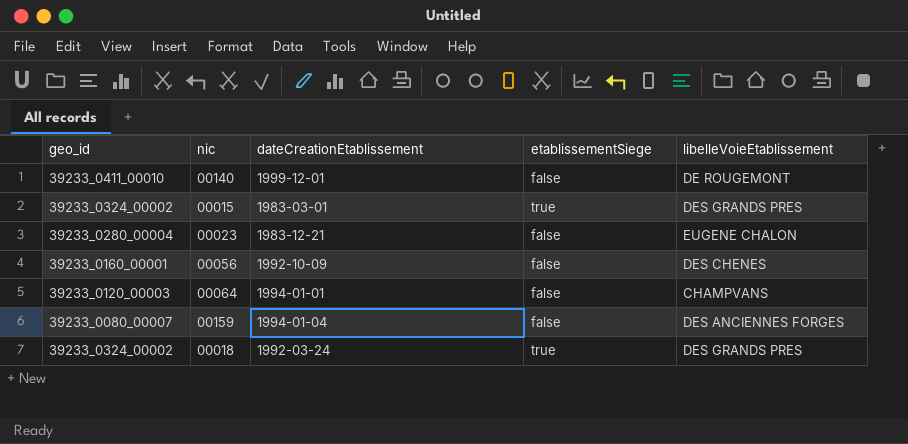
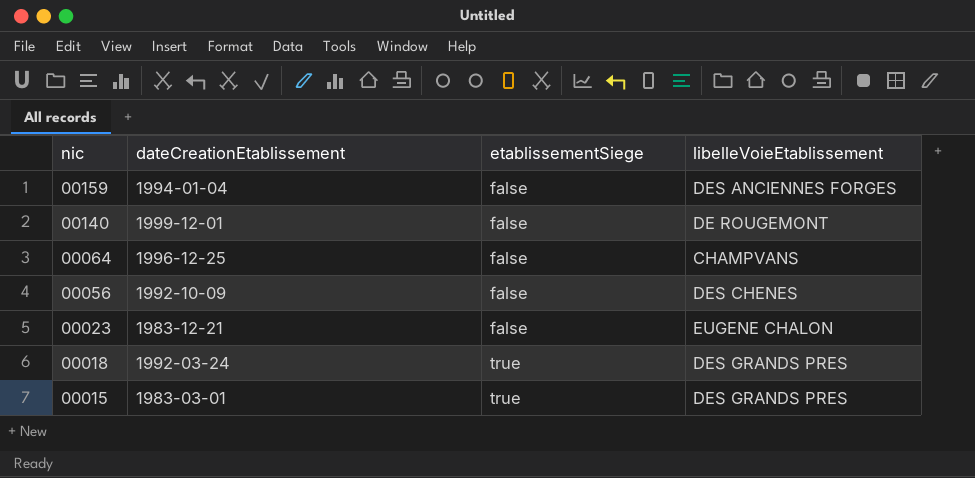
row order: none -> nic descending
column geo_id | position: 1 -> none
00064 | dateCreationEtablissement: 1994-01-01 -> 1996-12-25

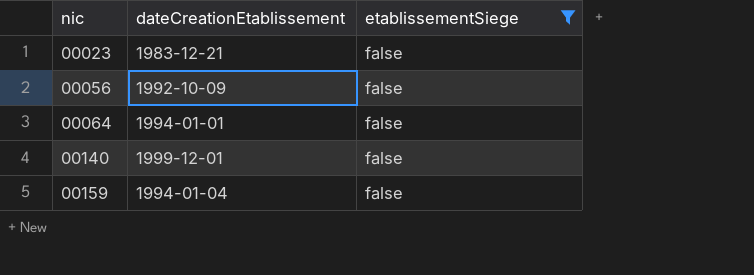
filter: none -> etablissementSiege = false
row order: nic descending -> nic ascending
column libelleVoieEtablissement | position: 4 -> none
00064 | dateCreationEtablissement: 1996-12-25 -> 1994-01-01

